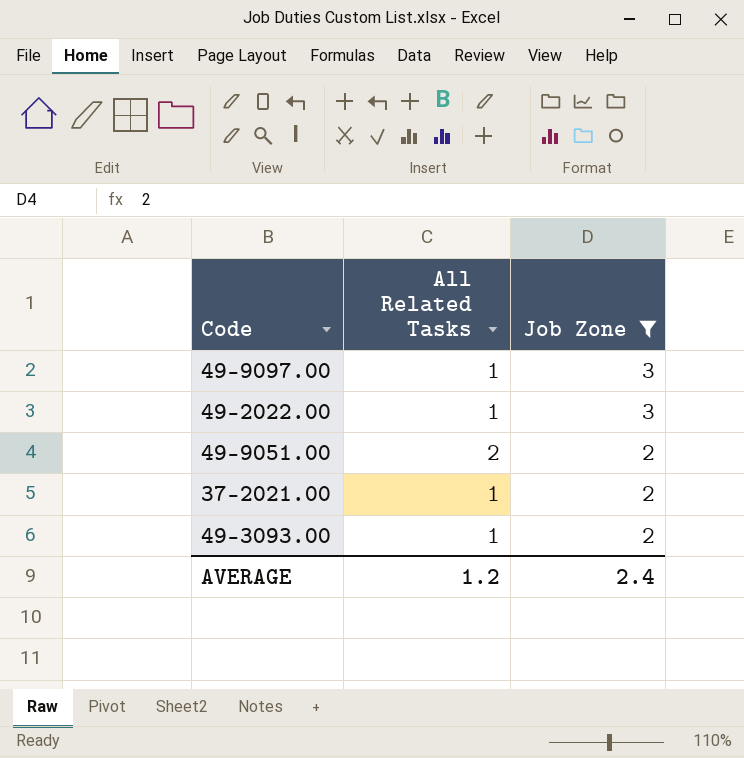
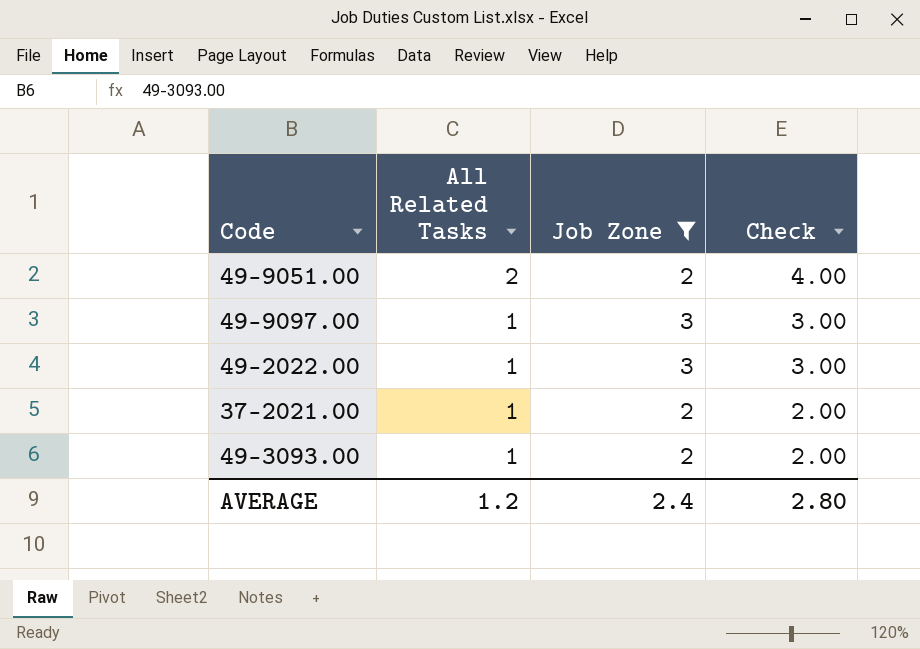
row order: Job Zone descending -> All Related Tasks descending
column Check | formula: none -> [All Related Tasks] * [Job Zone]

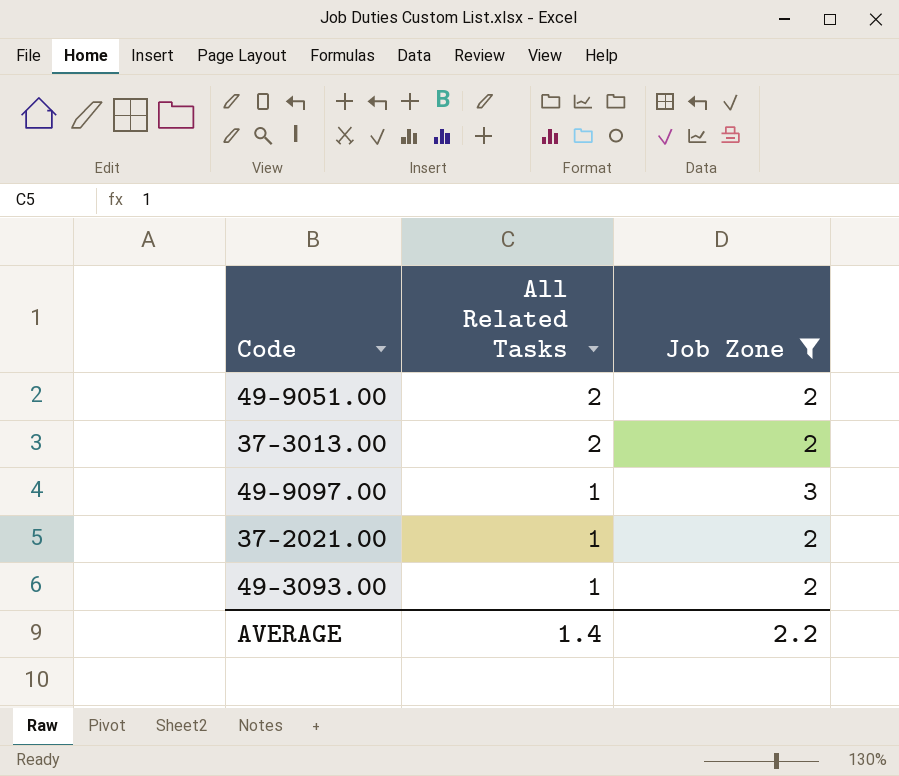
column Check | formula: [All Related Tasks] * [Job Zone] -> none
row 49-2022.00: 1 | 3 | 3.00 -> none
row 37-3013.00: none -> 2 | 2
AVERAGE | All Related Tasks: 1.2 -> 1.4
AVERAGE | Job Zone: 2.4 -> 2.2

